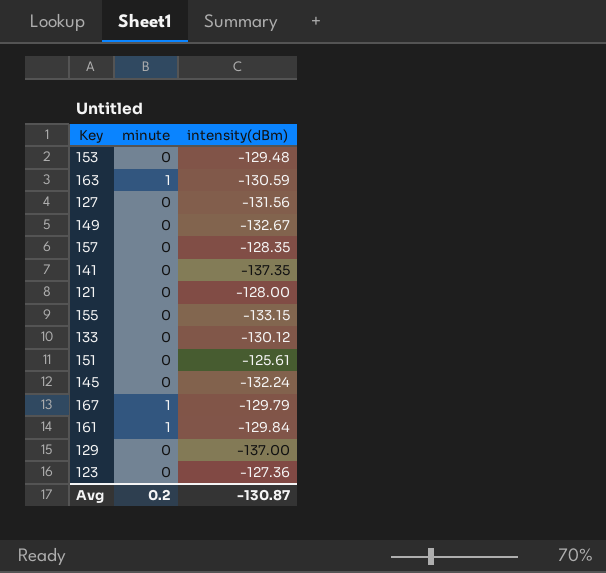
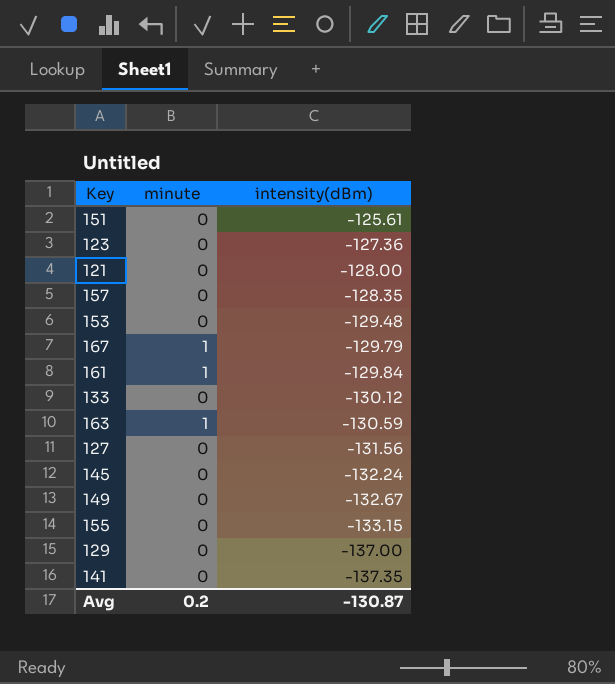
row order: none -> intensity(dBm) descending

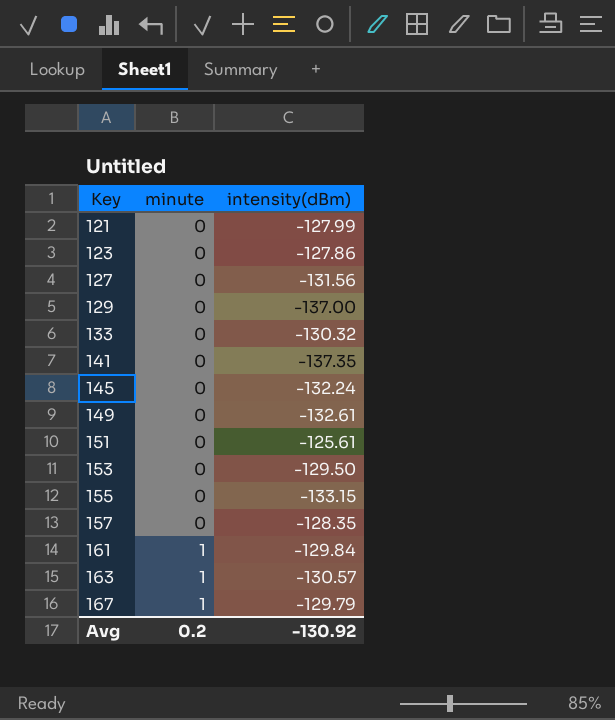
row order: intensity(dBm) descending -> Key ascending
121 | intensity(dBm): -128.00 -> -127.99
123 | intensity(dBm): -127.36 -> -127.86
133 | intensity(dBm): -130.12 -> -130.32
149 | intensity(dBm): -132.67 -> -132.61
153 | intensity(dBm): -129.48 -> -129.50
163 | intensity(dBm): -130.59 -> -130.57
Avg | intensity(dBm): -130.87 -> -130.92

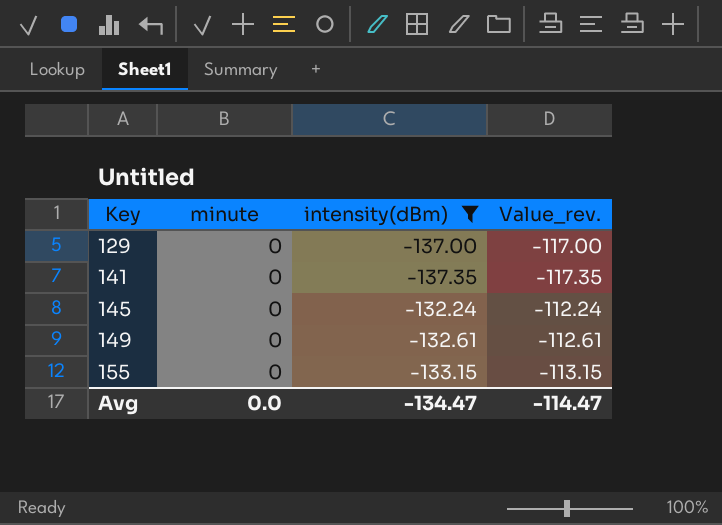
filter: none -> intensity(dBm) <= -132.24
column Value_rev. | formula: none -> [intensity(dBm)] + 20
Avg | minute: 0.2 -> 0.0
Avg | intensity(dBm): -130.92 -> -134.47

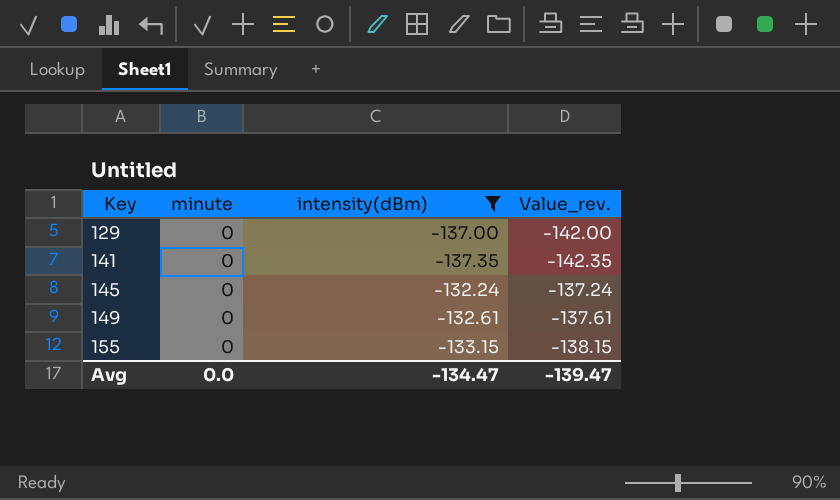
column Value_rev. | formula: [intensity(dBm)] + 20 -> [intensity(dBm)] - 5
Avg | Value_rev.: -114.47 -> -139.47

